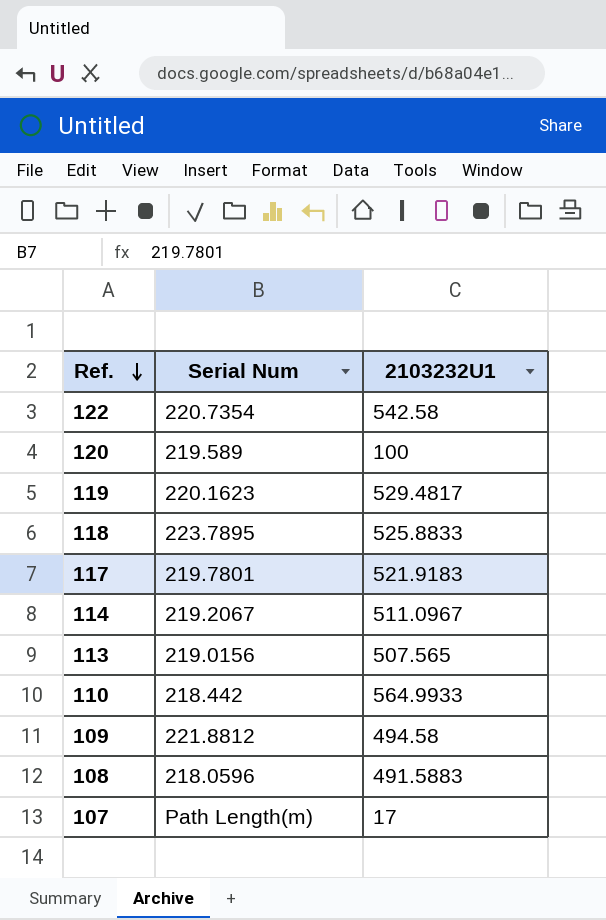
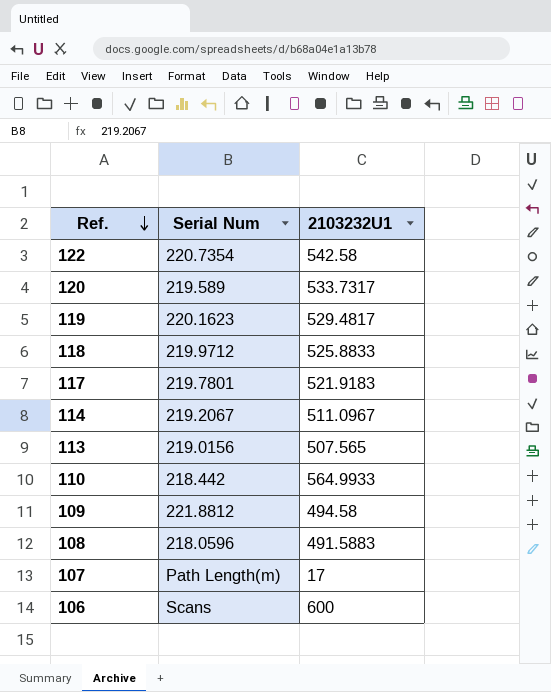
120 | 2103232U1: 100 -> 533.7317
118 | Serial Num: 223.7895 -> 219.9712
row 106: none -> Scans | 600

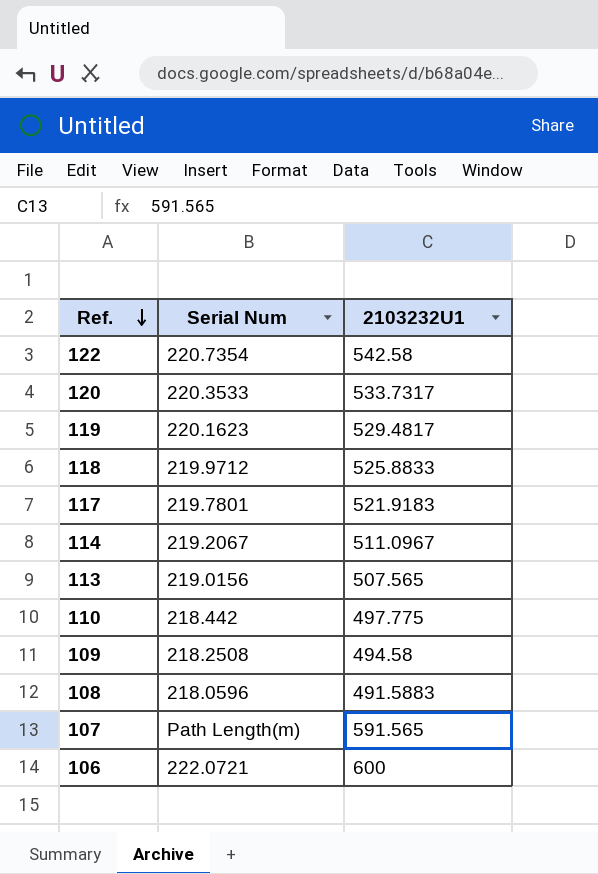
120 | Serial Num: 219.589 -> 220.3533
110 | 2103232U1: 564.9933 -> 497.775
109 | Serial Num: 221.8812 -> 218.2508
107 | 2103232U1: 17 -> 591.565
106 | Serial Num: Scans -> 222.0721

